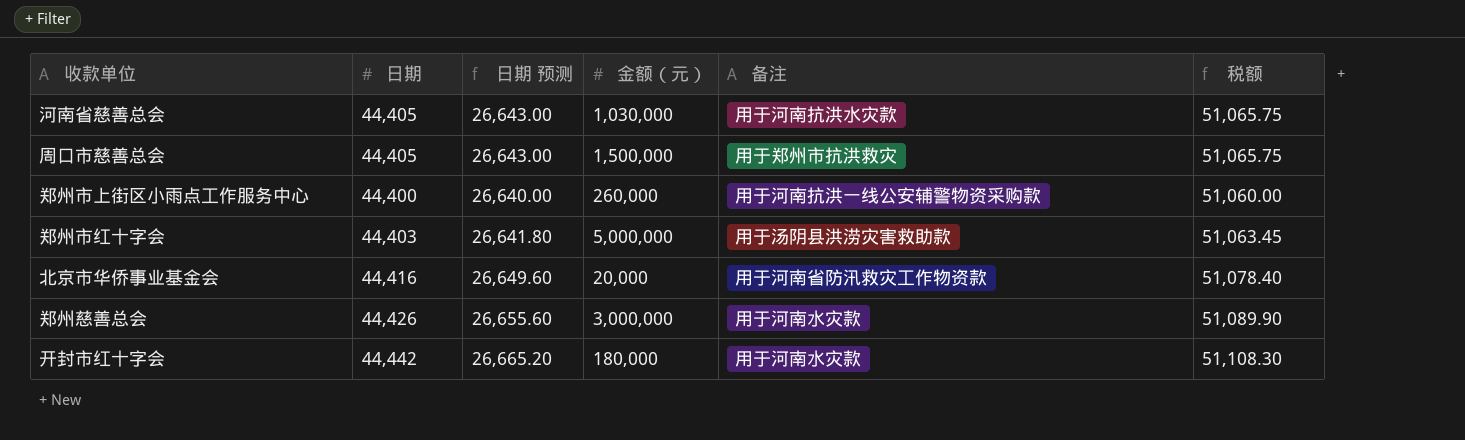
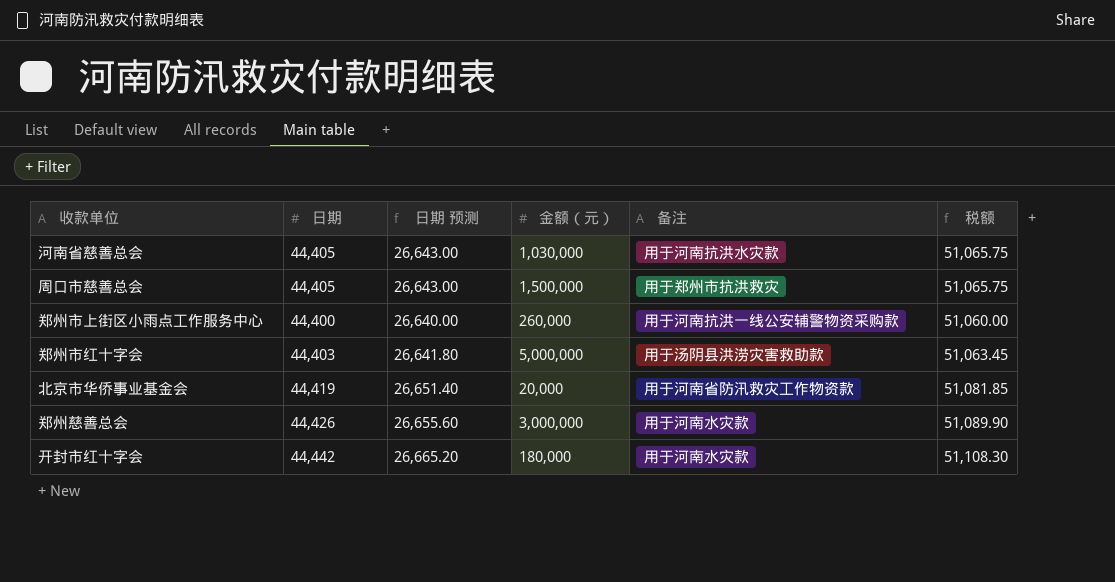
北京市华侨事业基金会 | 日期: 44,416 -> 44,419
北京市华侨事业基金会 | 日期 预测: 26,649.60 -> 26,651.40
北京市华侨事业基金会 | 税额: 51,078.40 -> 51,081.85

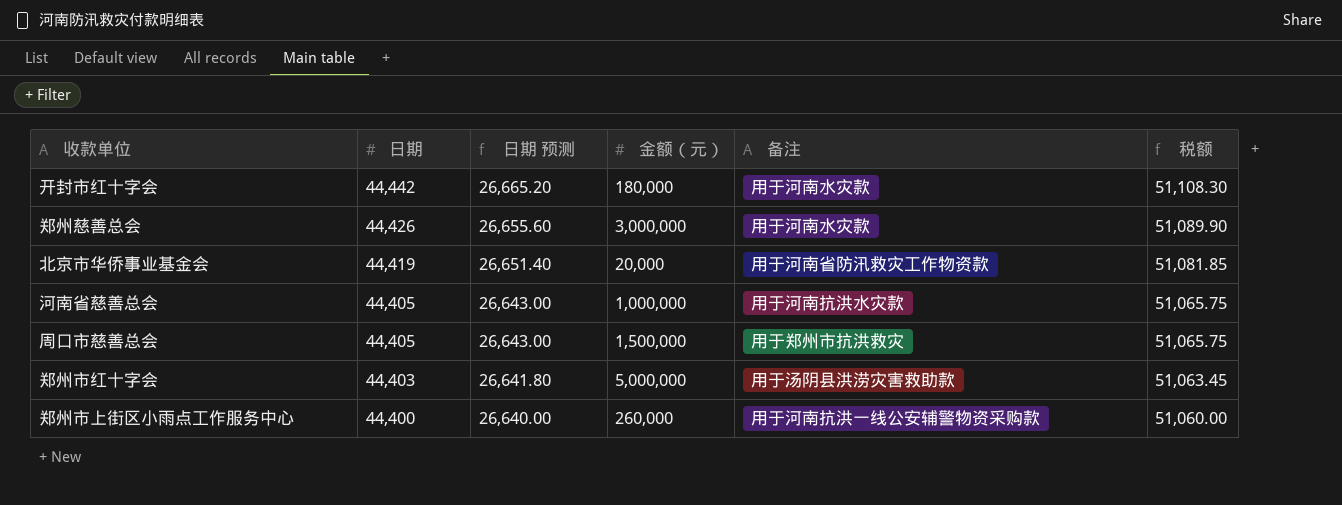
row order: none -> 日期 descending
河南省慈善总会 | 金额（元）: 1,030,000 -> 1,000,000

